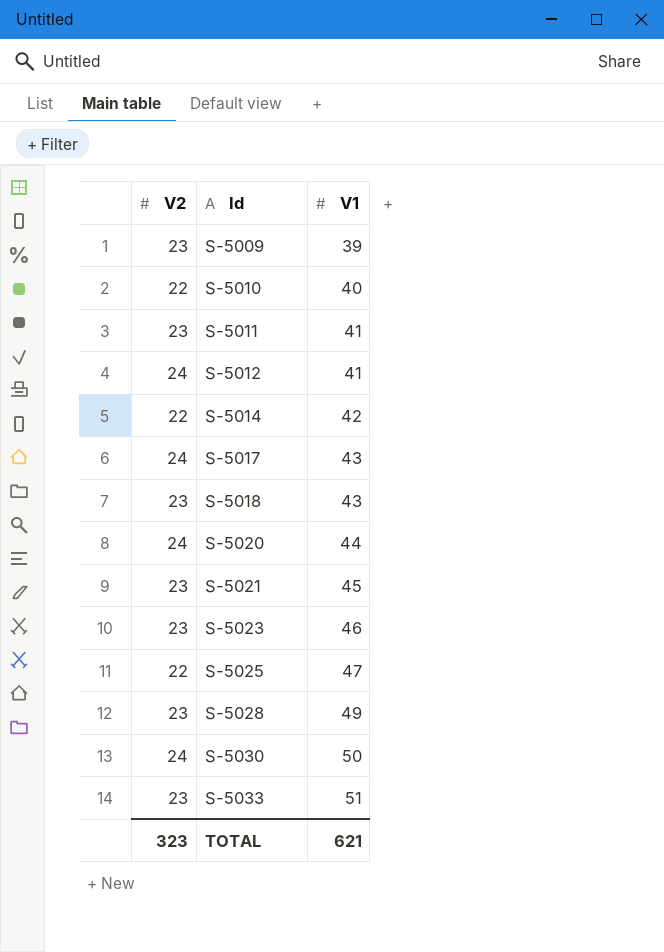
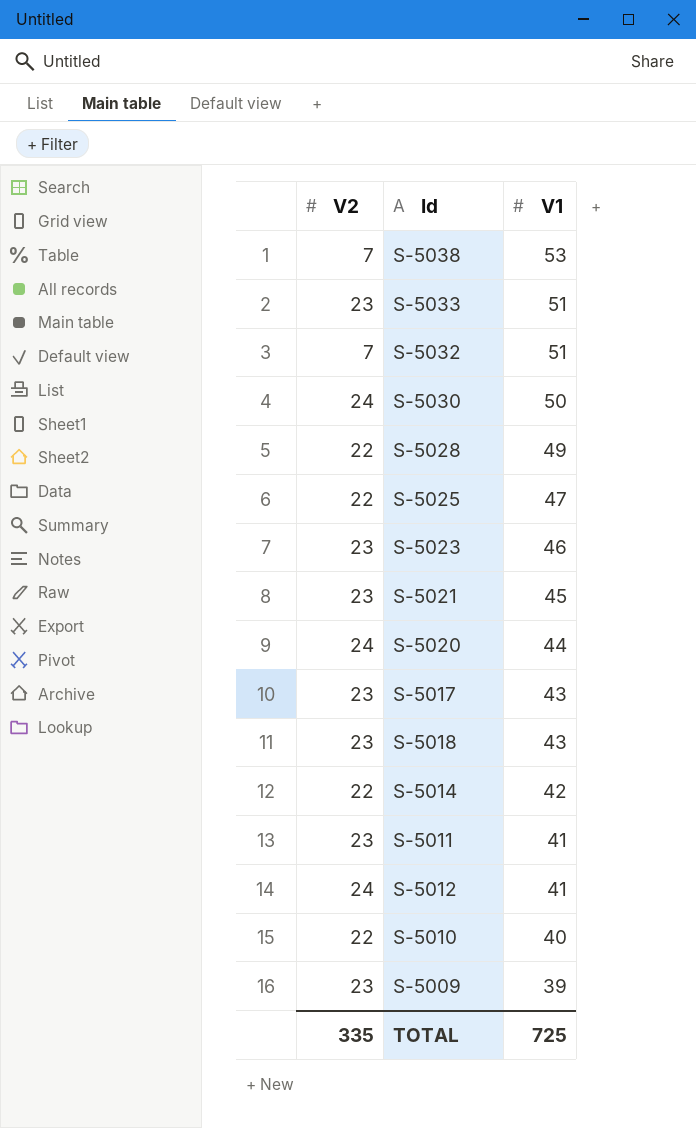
row order: Id ascending -> V1 descending
row S-5038: none -> 7 | 53
row S-5032: none -> 7 | 51
S-5028 | V2: 23 -> 22
S-5017 | V2: 24 -> 23
TOTAL | V2: 323 -> 335
TOTAL | V1: 621 -> 725

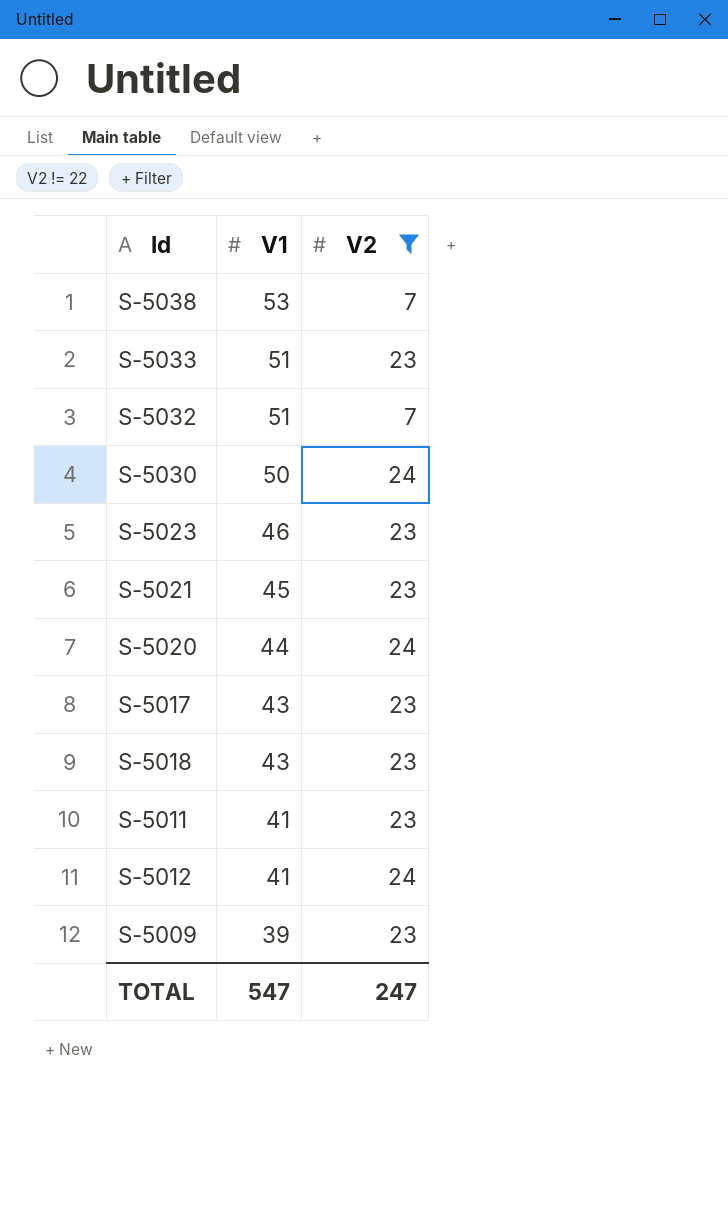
filter: none -> V2 != 22
column V2 | position: 1 -> 3
TOTAL | V1: 725 -> 547
TOTAL | V2: 335 -> 247

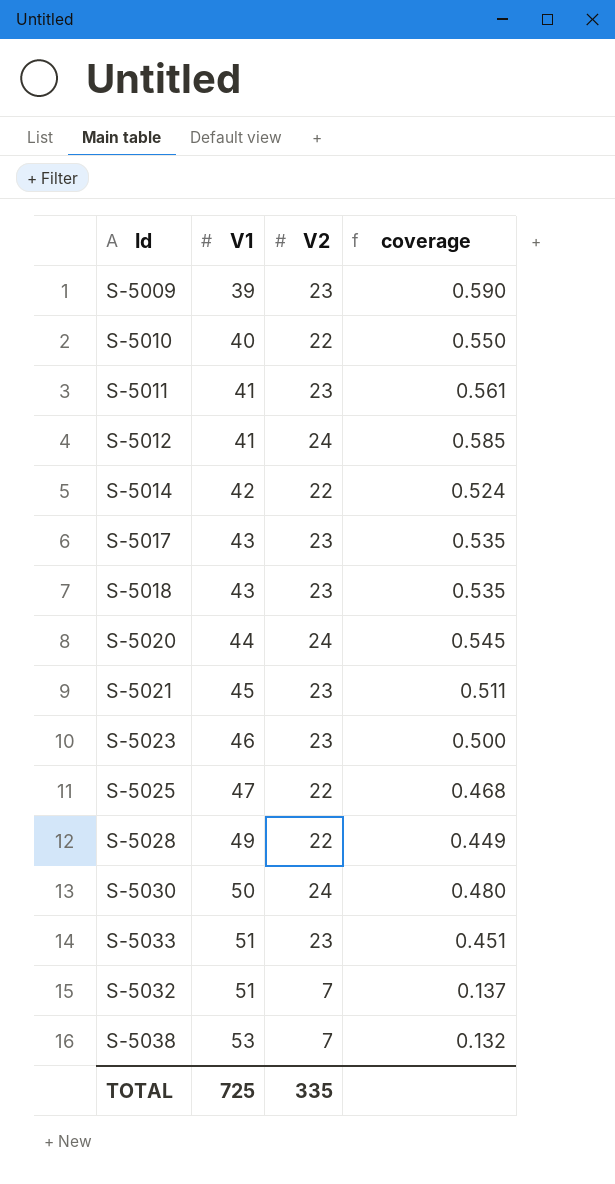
filter: V2 != 22 -> none
row order: V1 descending -> V1 ascending
column coverage | formula: none -> [V2] / [V1]
TOTAL | V1: 547 -> 725
TOTAL | V2: 247 -> 335

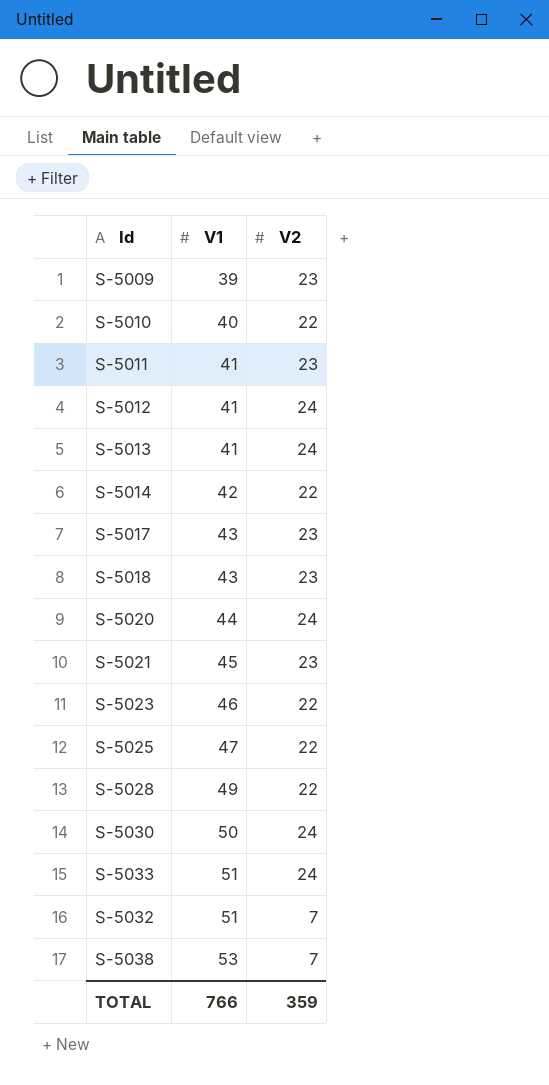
column coverage | formula: [V2] / [V1] -> none
row S-5013: none -> 41 | 24
S-5023 | V2: 23 -> 22
S-5033 | V2: 23 -> 24
TOTAL | V1: 725 -> 766
TOTAL | V2: 335 -> 359

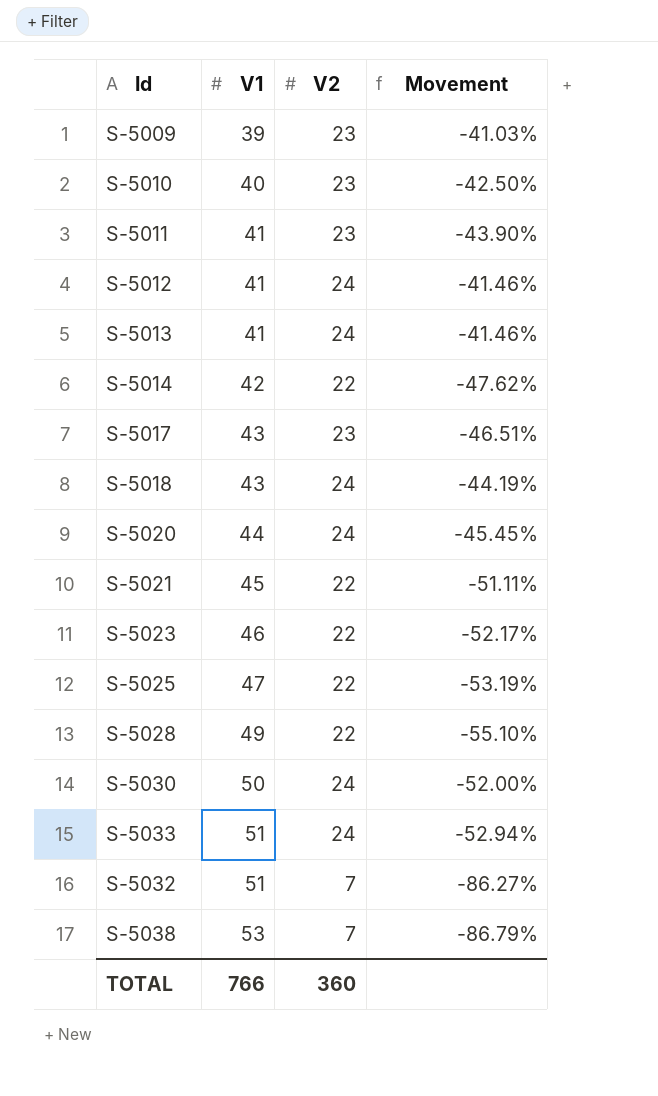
column Movement | formula: none -> ([V2] - [V1]) / [V1]
S-5010 | V2: 22 -> 23
S-5018 | V2: 23 -> 24
S-5021 | V2: 23 -> 22
TOTAL | V2: 359 -> 360

